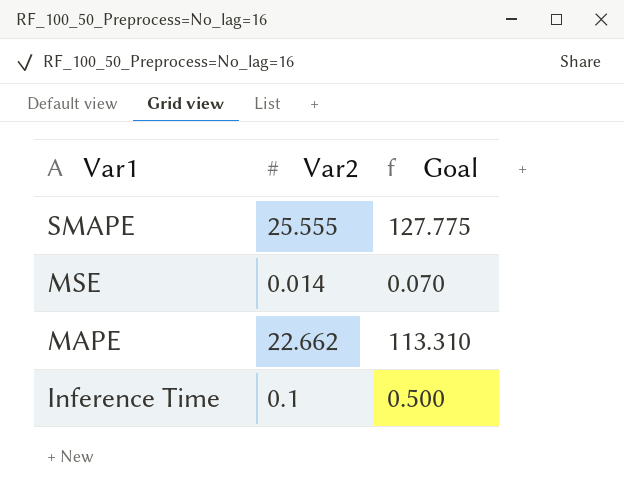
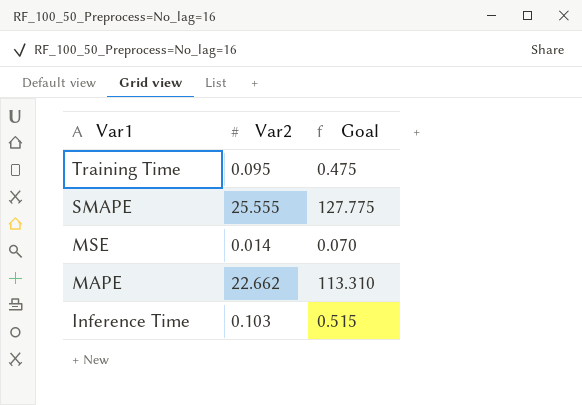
row Training Time: none -> 0.095 | 0.475
Inference Time | Var2: 0.1 -> 0.103
Inference Time | Goal: 0.500 -> 0.515

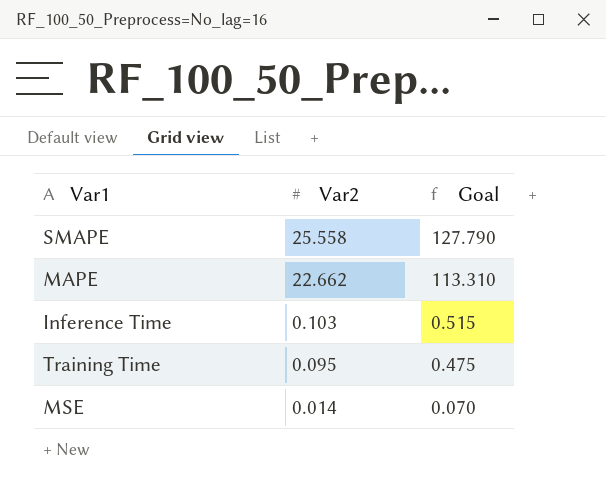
row order: Var1 descending -> Var2 descending
SMAPE | Var2: 25.555 -> 25.558
SMAPE | Goal: 127.775 -> 127.790

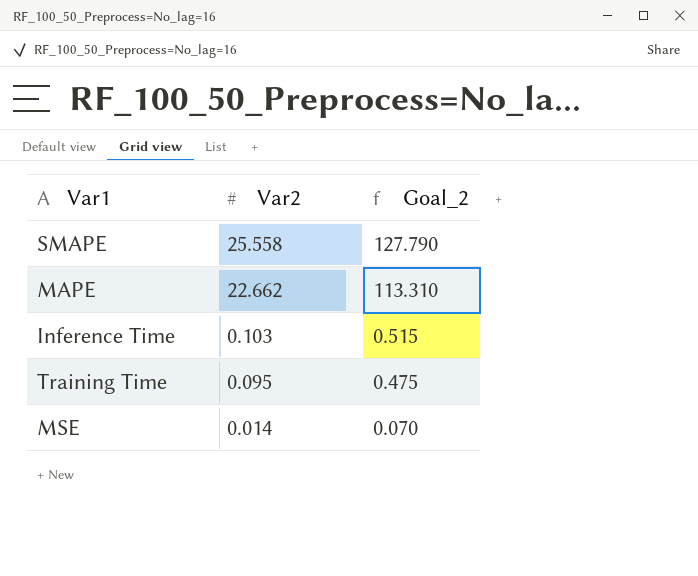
column name: Goal -> Goal_2

